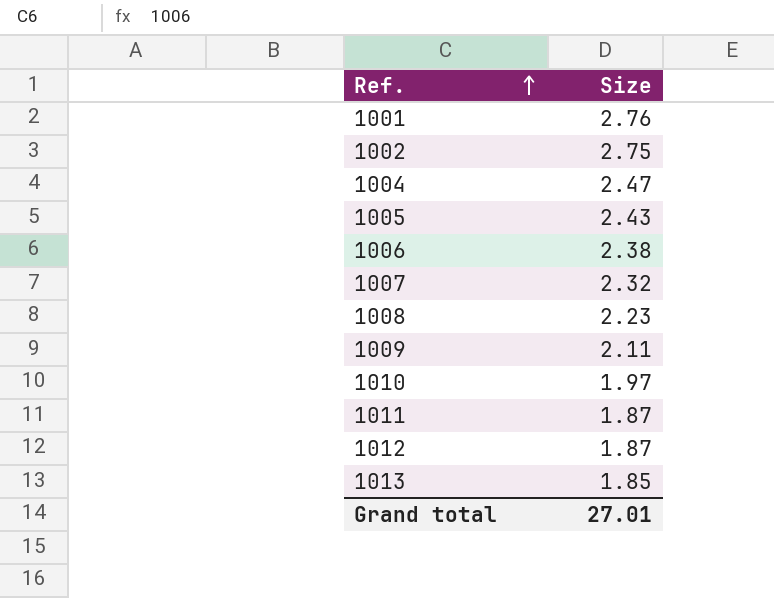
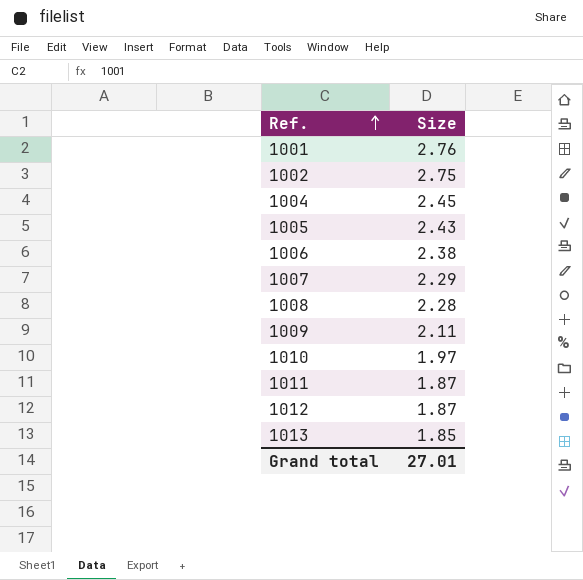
1004 | Size: 2.47 -> 2.45
1007 | Size: 2.32 -> 2.29
1008 | Size: 2.23 -> 2.28

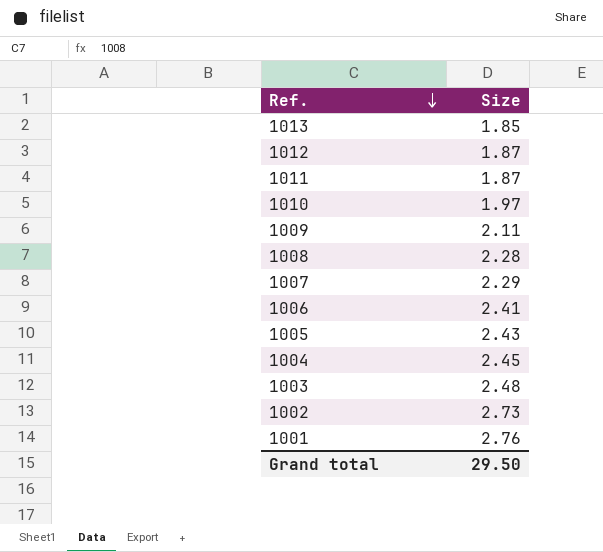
row order: Ref. ascending -> Ref. descending
1006 | Size: 2.38 -> 2.41
row 1003: none -> 2.48
1002 | Size: 2.75 -> 2.73
Grand total | Size: 27.01 -> 29.50

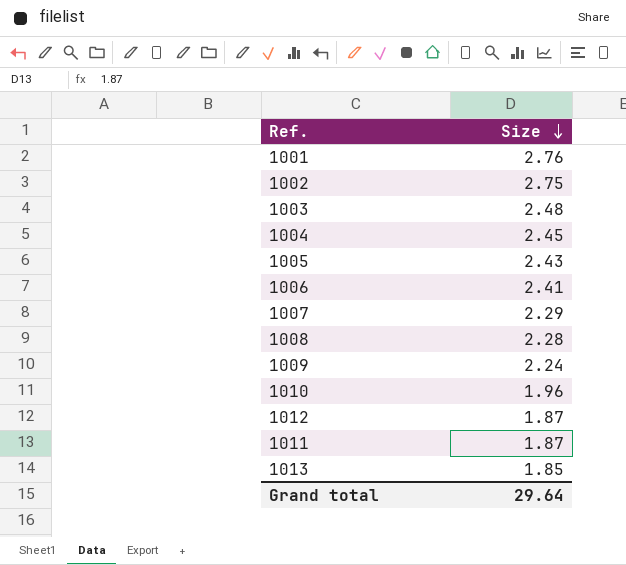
row order: Ref. descending -> Size descending
1002 | Size: 2.73 -> 2.75
1009 | Size: 2.11 -> 2.24
1010 | Size: 1.97 -> 1.96
Grand total | Size: 29.50 -> 29.64

